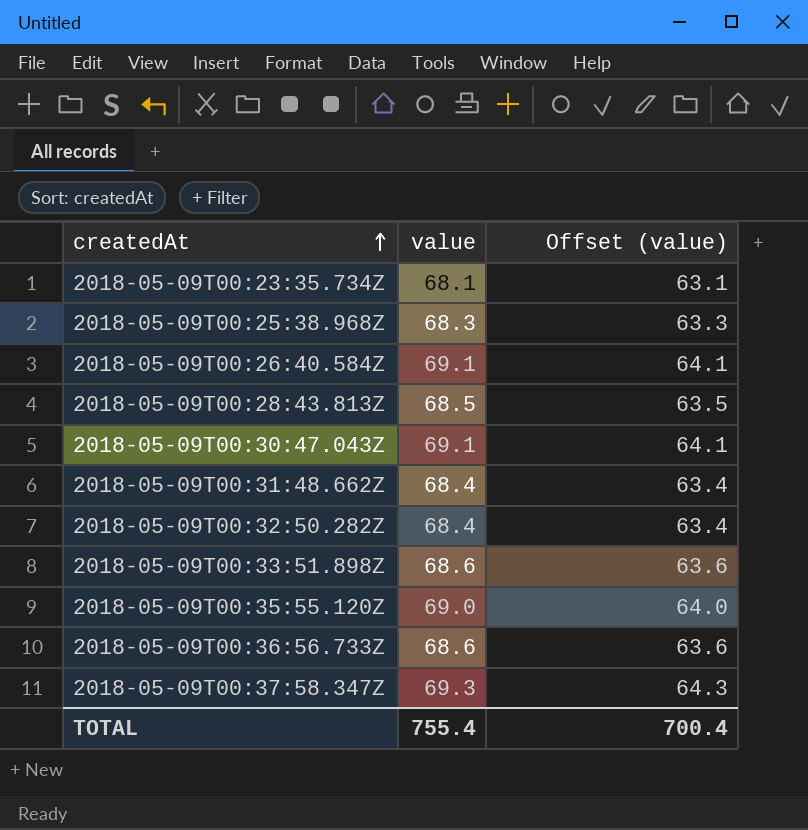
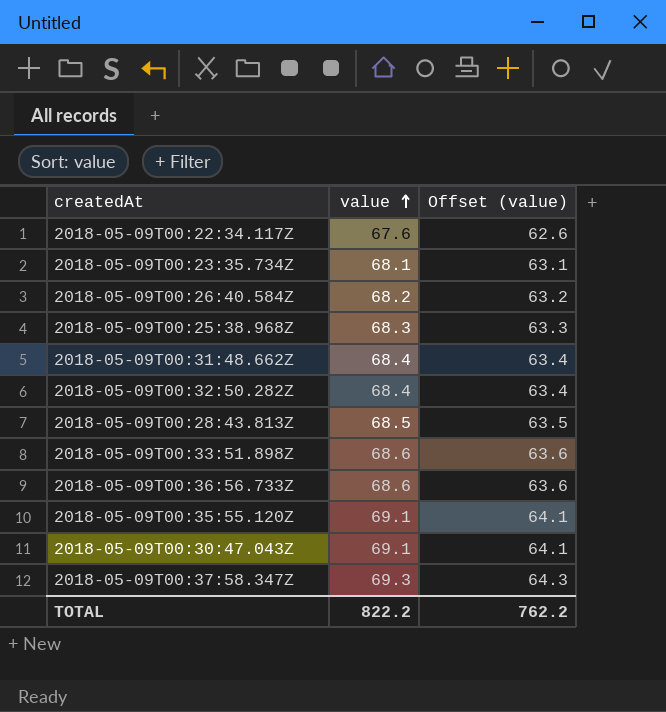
row order: createdAt ascending -> value ascending
row 2018-05-09T00:22:34.117Z: none -> 67.6 | 62.6
2018-05-09T00:26:40.584Z | value: 69.1 -> 68.2
2018-05-09T00:26:40.584Z | Offset (value): 64.1 -> 63.2
2018-05-09T00:35:55.120Z | value: 69.0 -> 69.1
2018-05-09T00:35:55.120Z | Offset (value): 64.0 -> 64.1
TOTAL | value: 755.4 -> 822.2
TOTAL | Offset (value): 700.4 -> 762.2

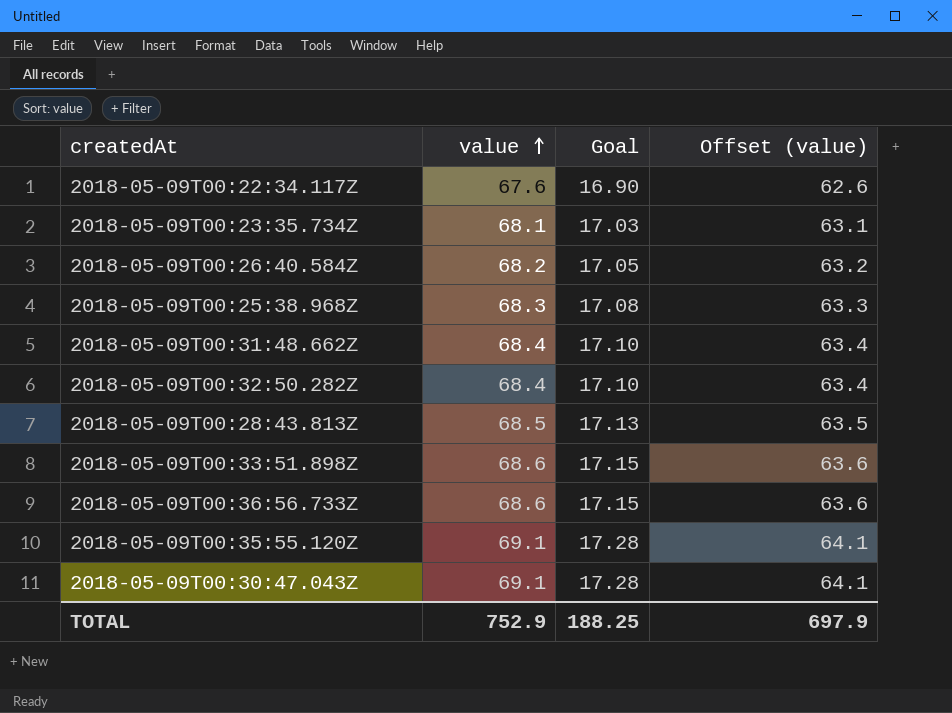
column Goal | formula: none -> [value] * 0.25
row 2018-05-09T00:37:58.347Z: 69.3 | 64.3 -> none
TOTAL | value: 822.2 -> 752.9
TOTAL | Offset (value): 762.2 -> 697.9

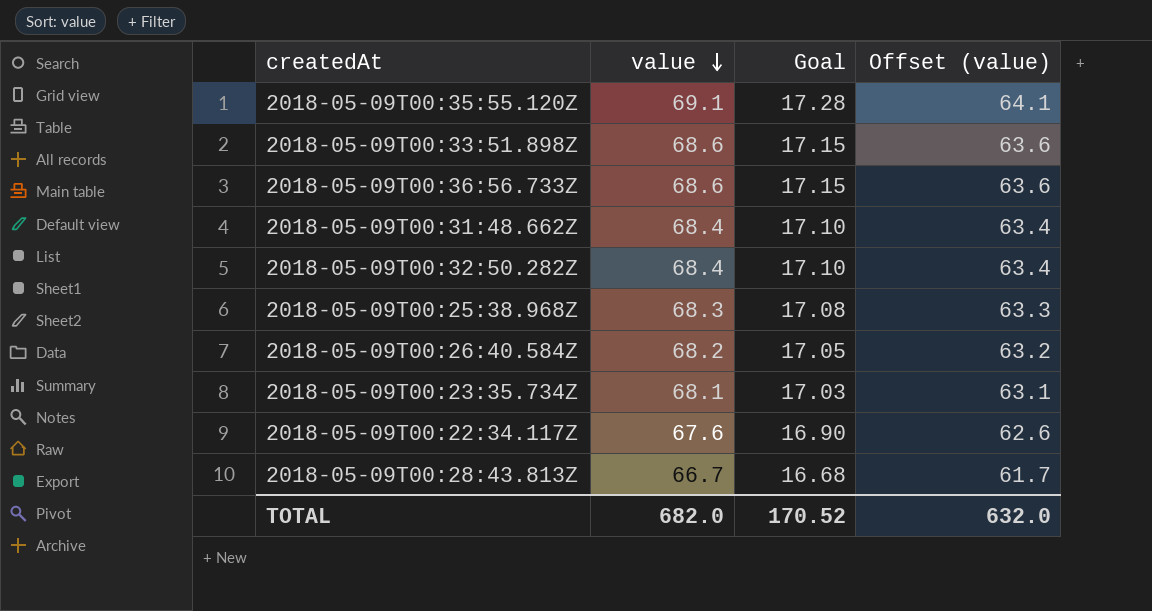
row order: value ascending -> value descending
row 2018-05-09T00:30:47.043Z: 69.1 | 17.28 | 64.1 -> none
2018-05-09T00:28:43.813Z | value: 68.5 -> 66.7
2018-05-09T00:28:43.813Z | Goal: 17.13 -> 16.68
2018-05-09T00:28:43.813Z | Offset (value): 63.5 -> 61.7
TOTAL | value: 752.9 -> 682.0
TOTAL | Goal: 188.25 -> 170.52
TOTAL | Offset (value): 697.9 -> 632.0

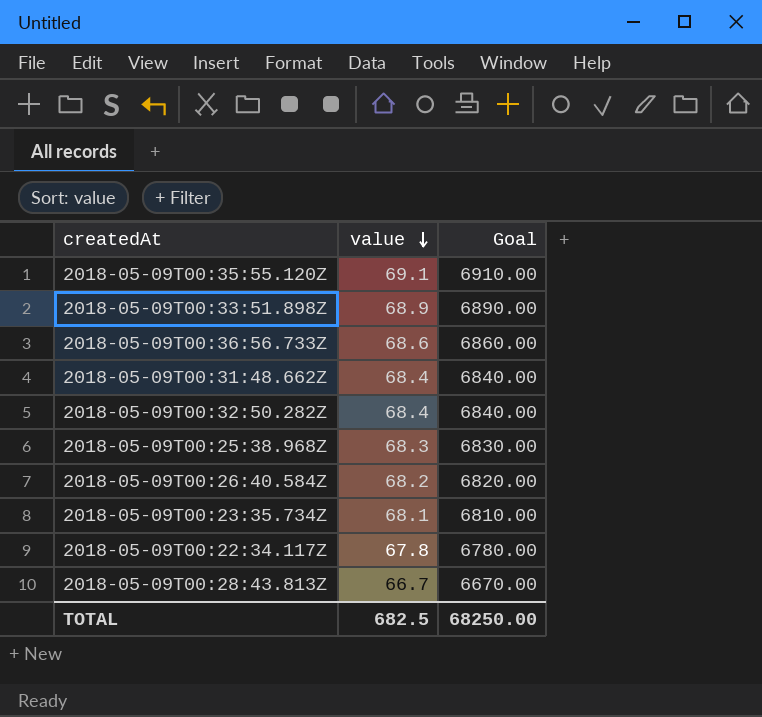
column Offset (value) | formula: [value] - 5 -> none
column Goal | formula: [value] * 0.25 -> [value] * 100
2018-05-09T00:33:51.898Z | value: 68.6 -> 68.9
2018-05-09T00:22:34.117Z | value: 67.6 -> 67.8
TOTAL | value: 682.0 -> 682.5
TOTAL | Goal: 170.52 -> 68250.00

